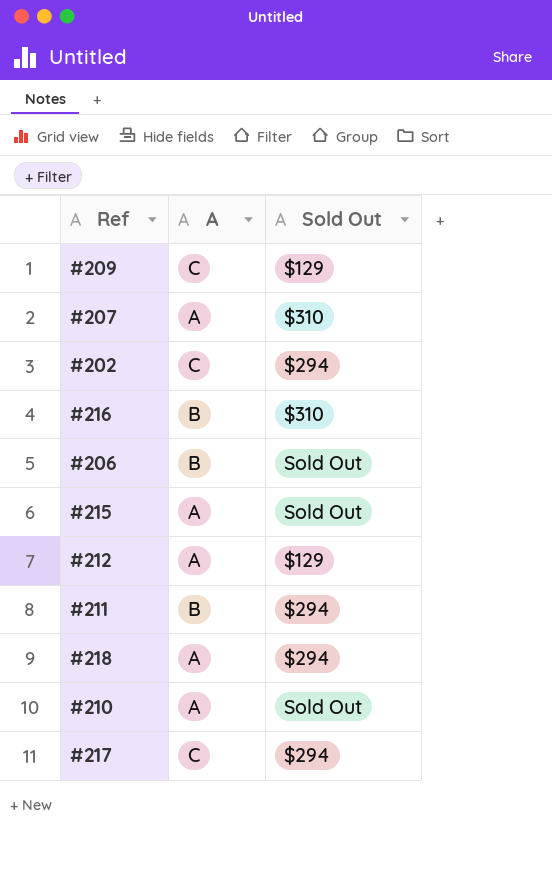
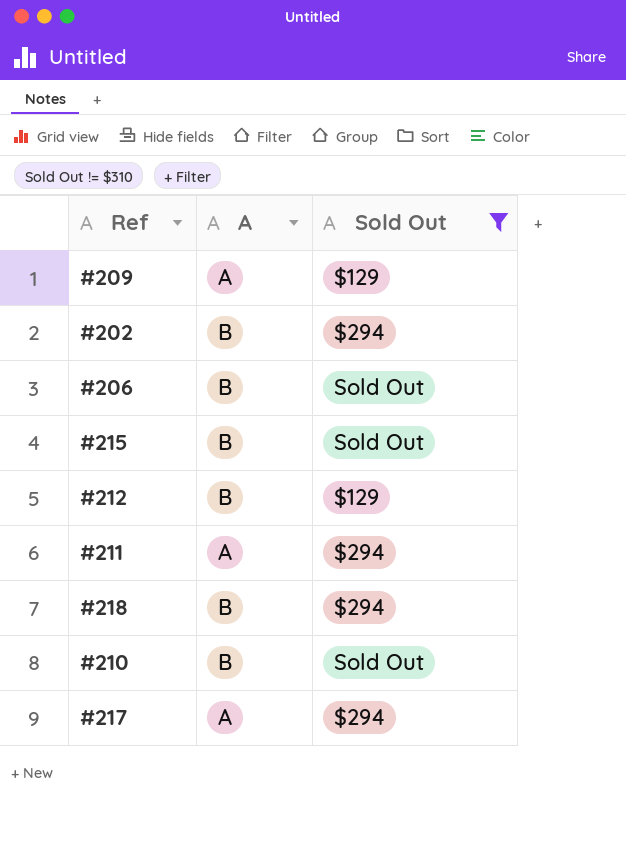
filter: none -> Sold Out != $310
#209 | A: C -> A
#202 | A: C -> B
#215 | A: A -> B
#212 | A: A -> B
#211 | A: B -> A
#218 | A: A -> B
#210 | A: A -> B
#217 | A: C -> A

